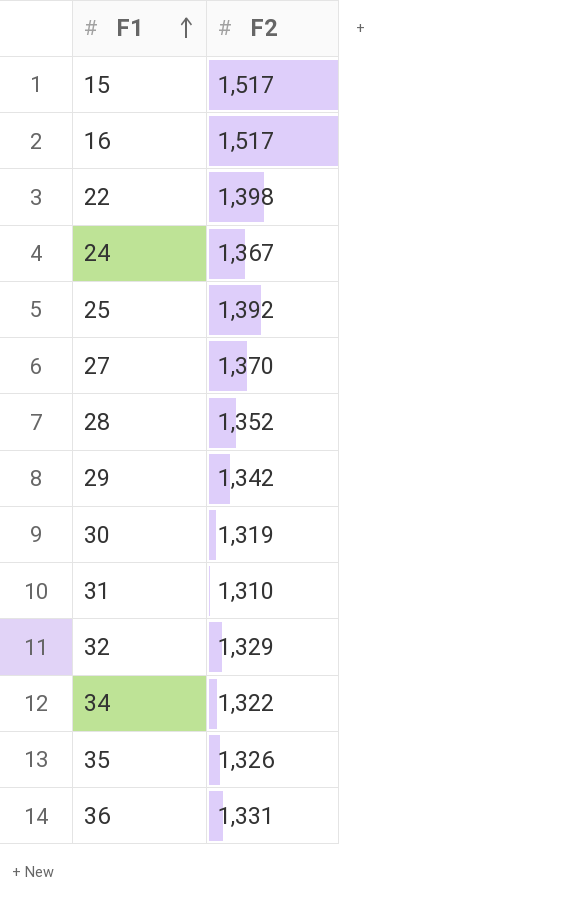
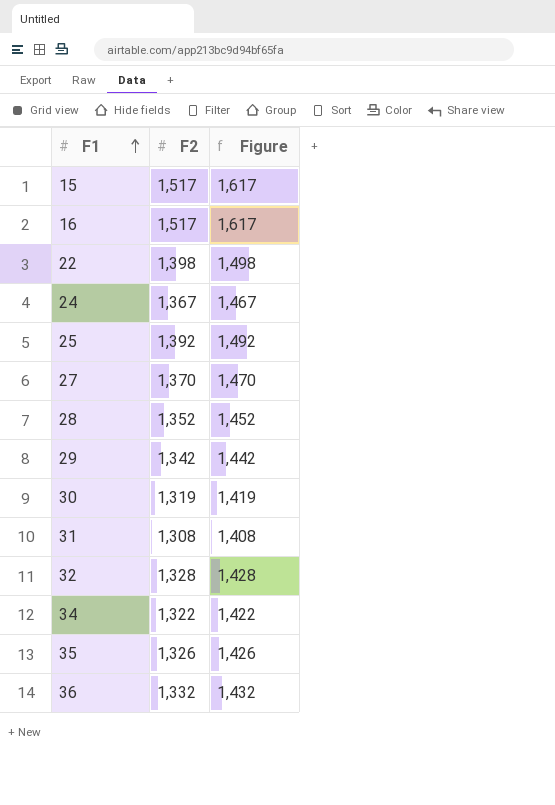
column Figure | formula: none -> [F2] + 100
31 | F2: 1,310 -> 1,308
32 | F2: 1,329 -> 1,328
36 | F2: 1,331 -> 1,332

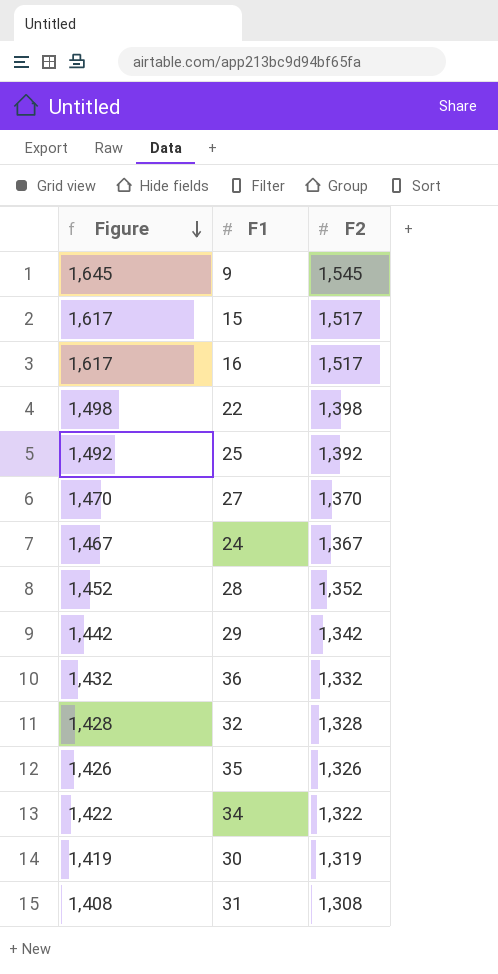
row order: F1 ascending -> Figure descending
column Figure | position: 3 -> 1
row 9: none -> 1,645 | 1,545

